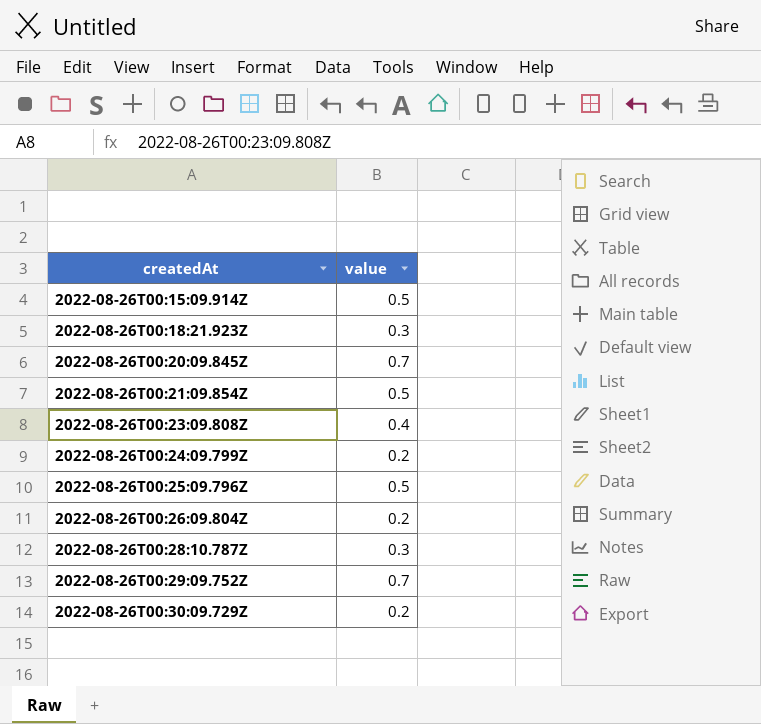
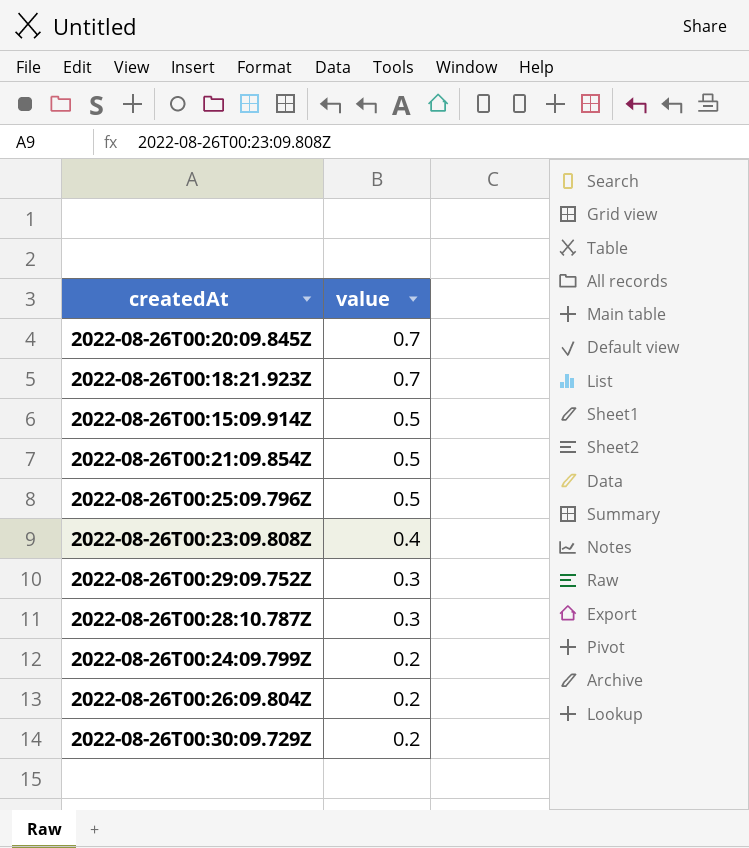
row order: createdAt ascending -> value descending
2022-08-26T00:18:21.923Z | value: 0.3 -> 0.7
2022-08-26T00:29:09.752Z | value: 0.7 -> 0.3

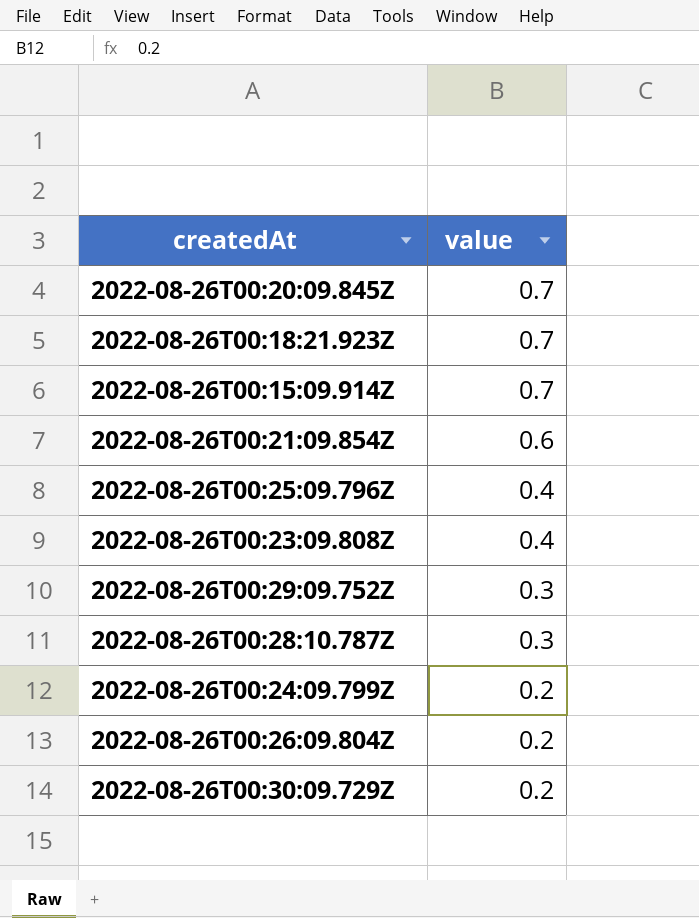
2022-08-26T00:15:09.914Z | value: 0.5 -> 0.7
2022-08-26T00:21:09.854Z | value: 0.5 -> 0.6
2022-08-26T00:25:09.796Z | value: 0.5 -> 0.4

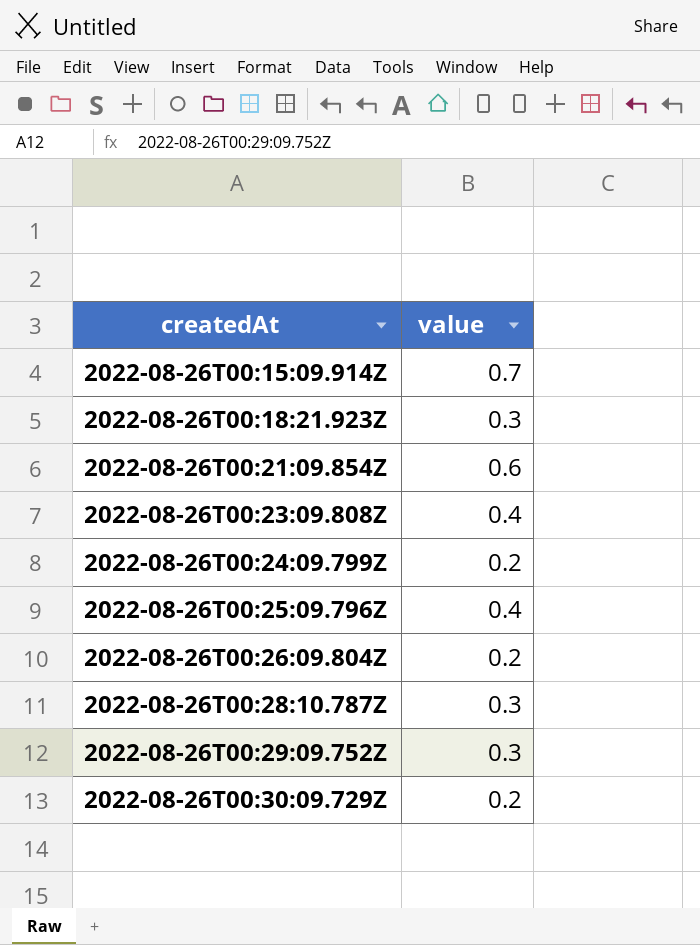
row order: value descending -> createdAt ascending
row 2022-08-26T00:20:09.845Z: 0.7 -> none
2022-08-26T00:18:21.923Z | value: 0.7 -> 0.3

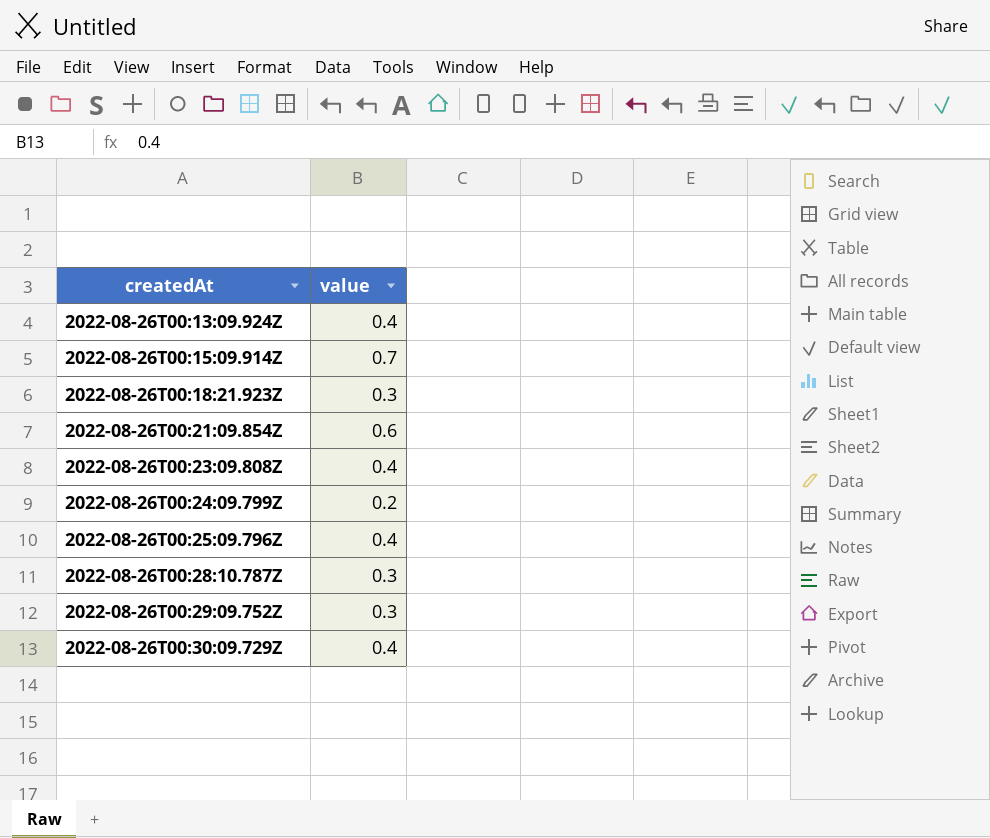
row 2022-08-26T00:26:09.804Z: 0.2 -> none
row 2022-08-26T00:13:09.924Z: none -> 0.4
2022-08-26T00:30:09.729Z | value: 0.2 -> 0.4

